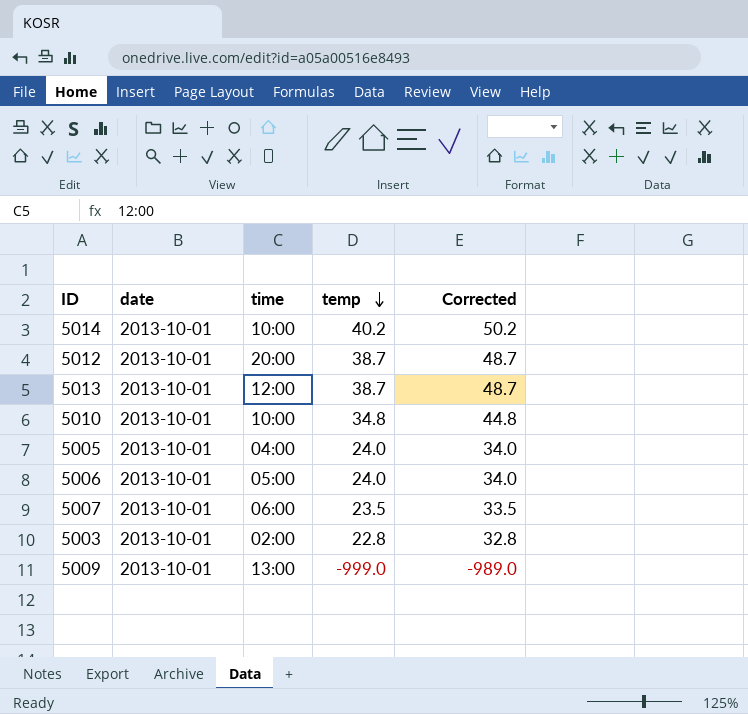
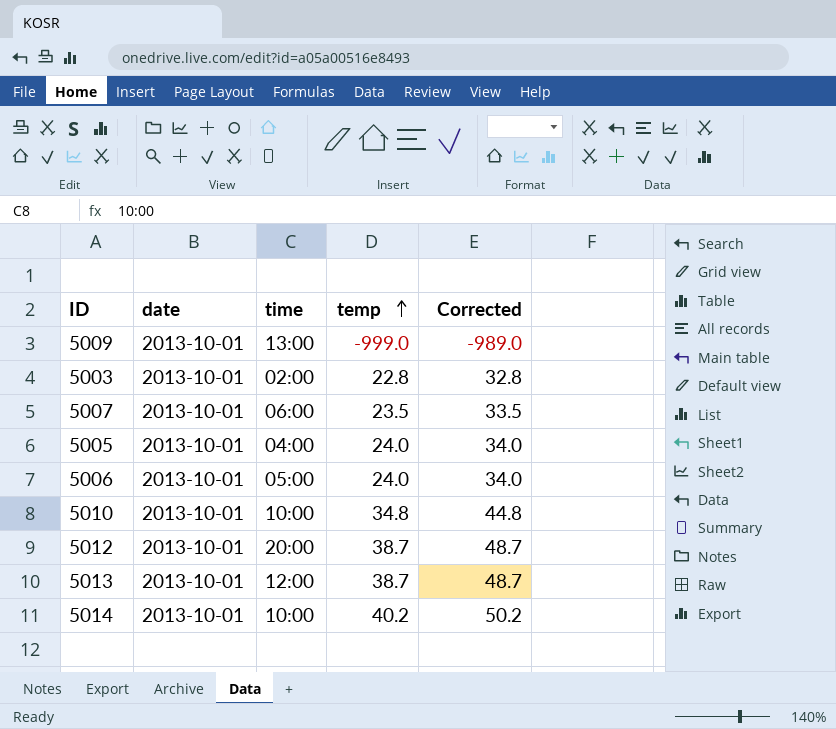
row order: temp descending -> temp ascending

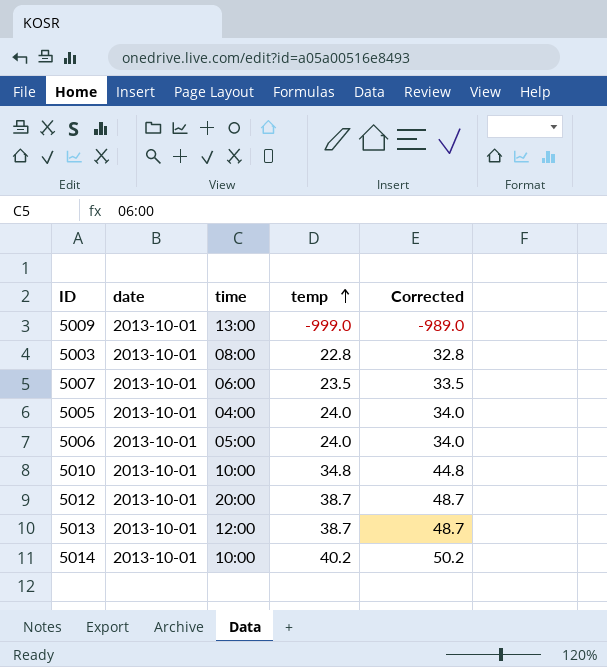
5003 | time: 02:00 -> 08:00

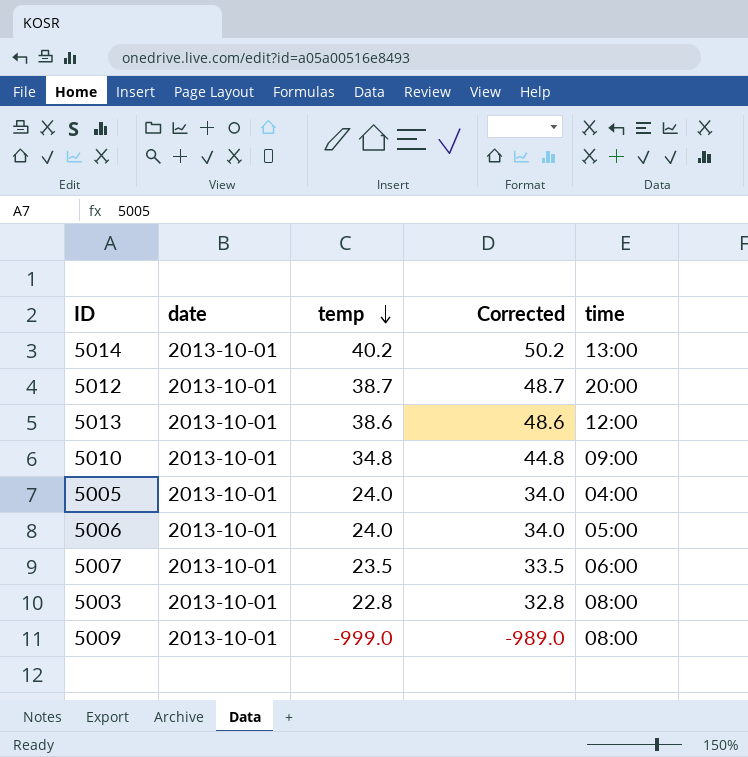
row order: temp ascending -> temp descending
column time | position: 3 -> 5
5014 | time: 10:00 -> 13:00
5013 | temp: 38.7 -> 38.6
5013 | Corrected: 48.7 -> 48.6
5010 | time: 10:00 -> 09:00
5009 | time: 13:00 -> 08:00

